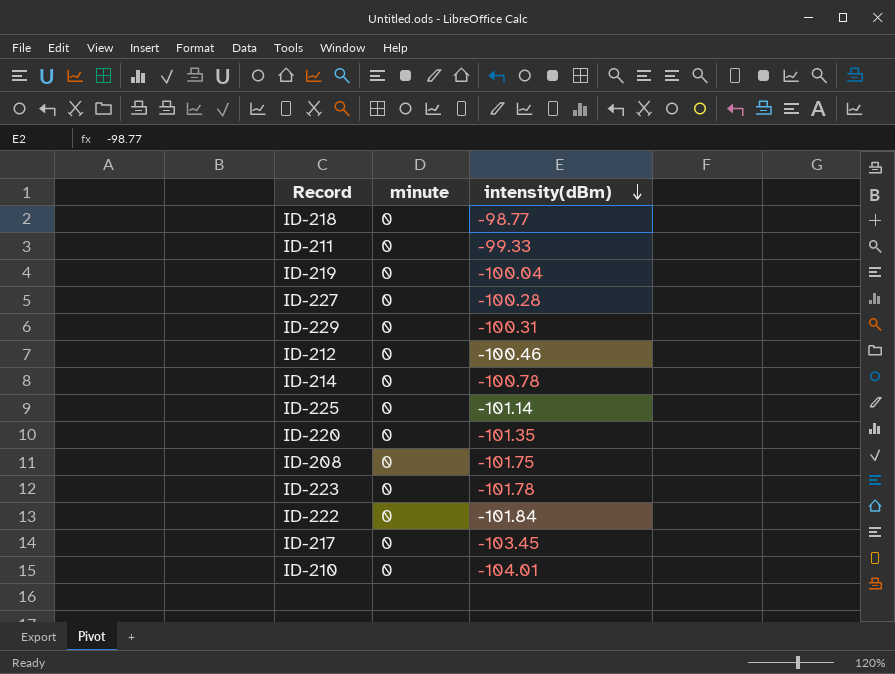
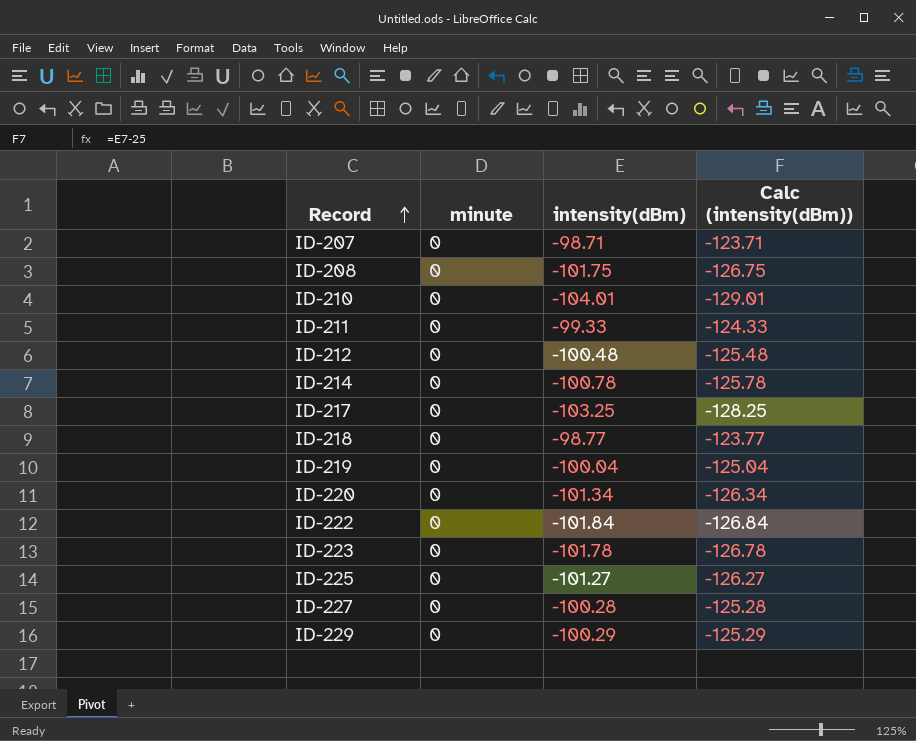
row order: intensity(dBm) descending -> Record ascending
column Calc (intensity(dBm)) | formula: none -> [intensity(dBm)] - 25
row ID-207: none -> 0 | -98.71 | -123.71
ID-212 | intensity(dBm): -100.46 -> -100.48
ID-217 | intensity(dBm): -103.45 -> -103.25
ID-220 | intensity(dBm): -101.35 -> -101.34
ID-225 | intensity(dBm): -101.14 -> -101.27
ID-229 | intensity(dBm): -100.31 -> -100.29

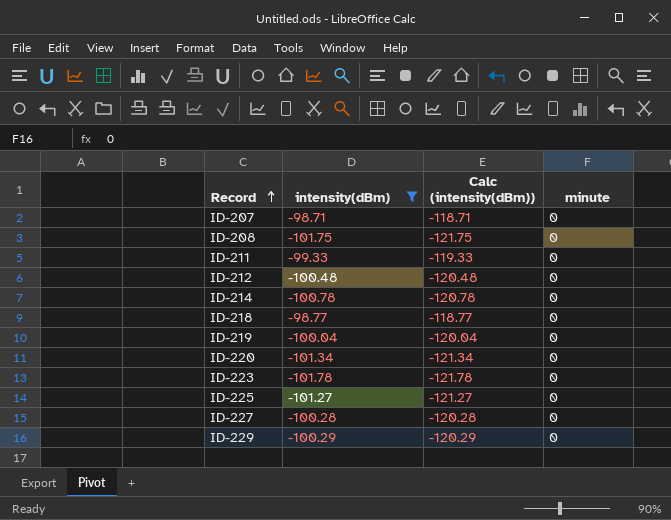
filter: none -> intensity(dBm) >= -101.78
column Calc (intensity(dBm)) | formula: [intensity(dBm)] - 25 -> [intensity(dBm)] - 20
column minute | position: 2 -> 4

